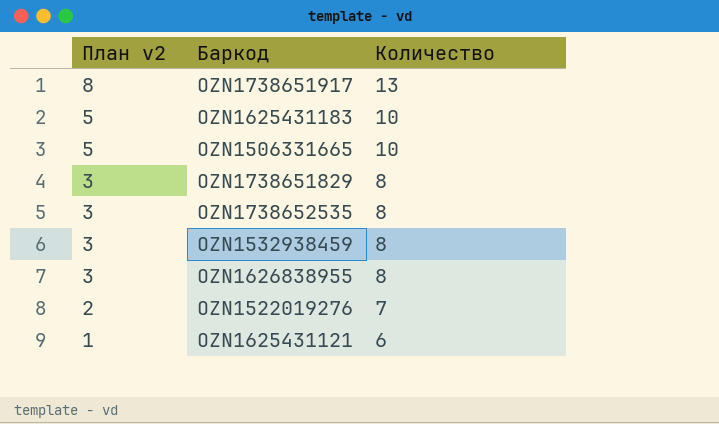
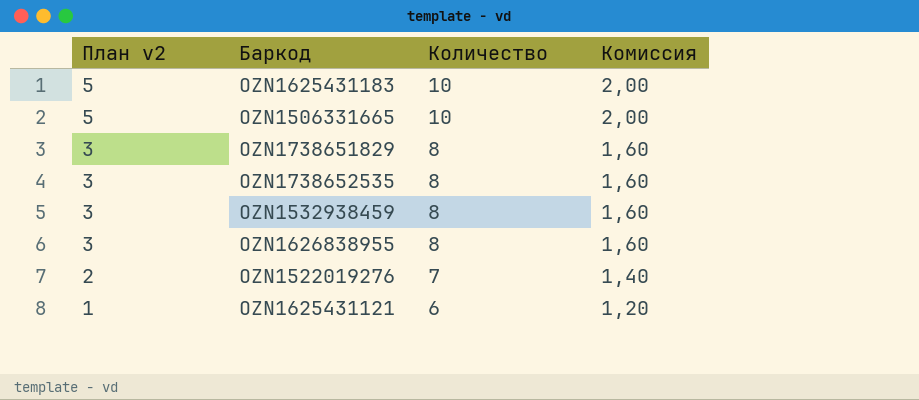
column Комиссия | formula: none -> [Количество] * 0,2
row OZN1738651917: 8 | 13 -> none

